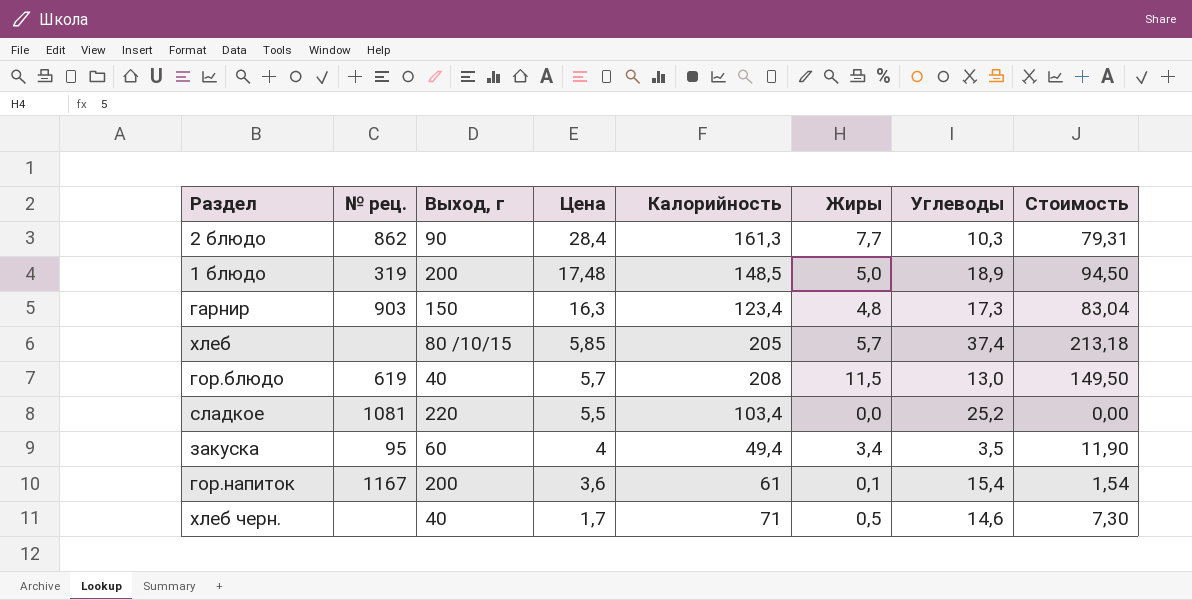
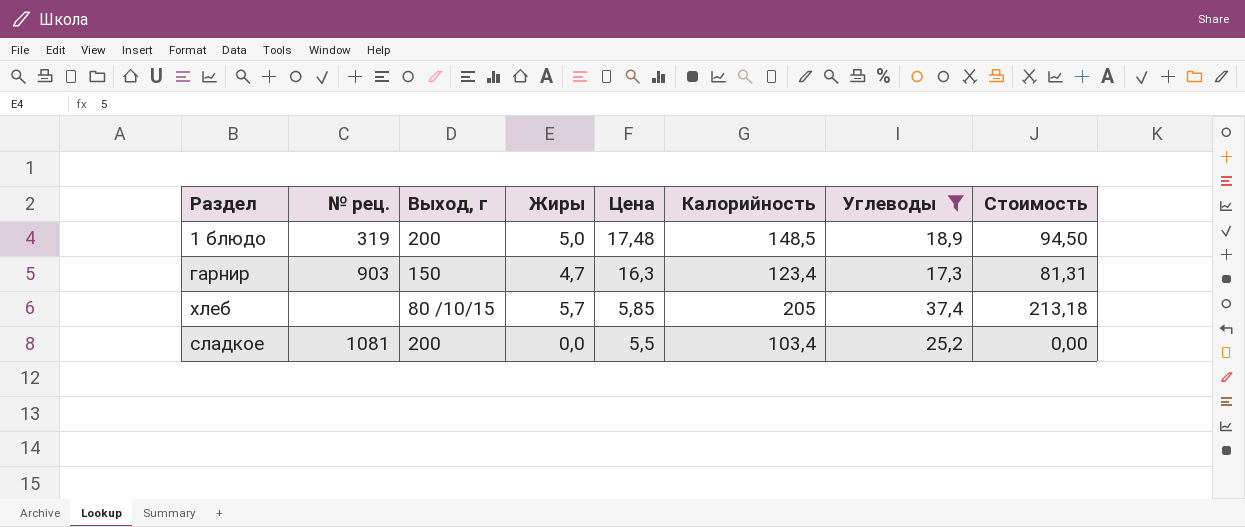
filter: none -> Углеводы >= 17,3
column Жиры | position: 6 -> 4
гарнир | Жиры: 4,8 -> 4,7
гарнир | Стоимость: 83,04 -> 81,31
сладкое | Выход, г: 220 -> 200

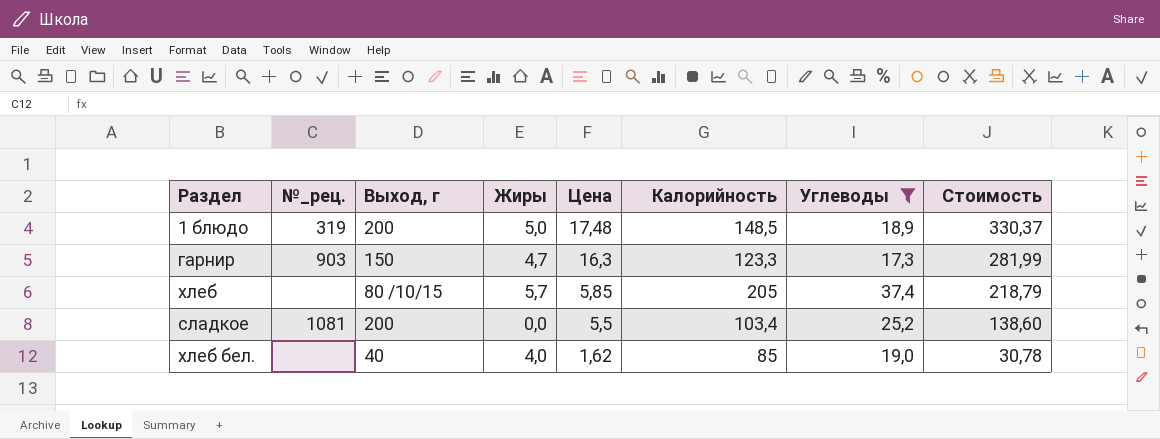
column name: № рец. -> №_рец.
column Стоимость | formula: [Жиры] * [Углеводы] -> [Цена] * [Углеводы]
гарнир | Калорийность: 123,4 -> 123,3
row хлеб бел.: none -> none | 40 | 4,0 | 1,62 | 85 | 19,0 | 30,78

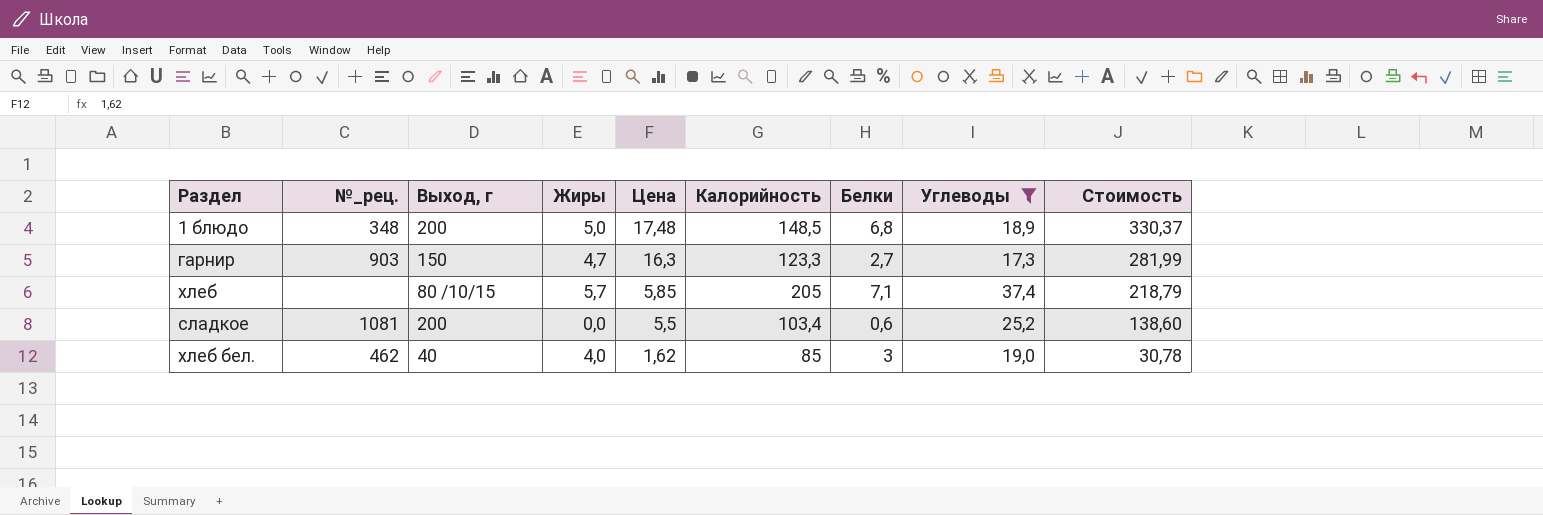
column Белки | position: none -> 7
1 блюдо | №_рец.: 319 -> 348
хлеб бел. | №_рец.: none -> 462

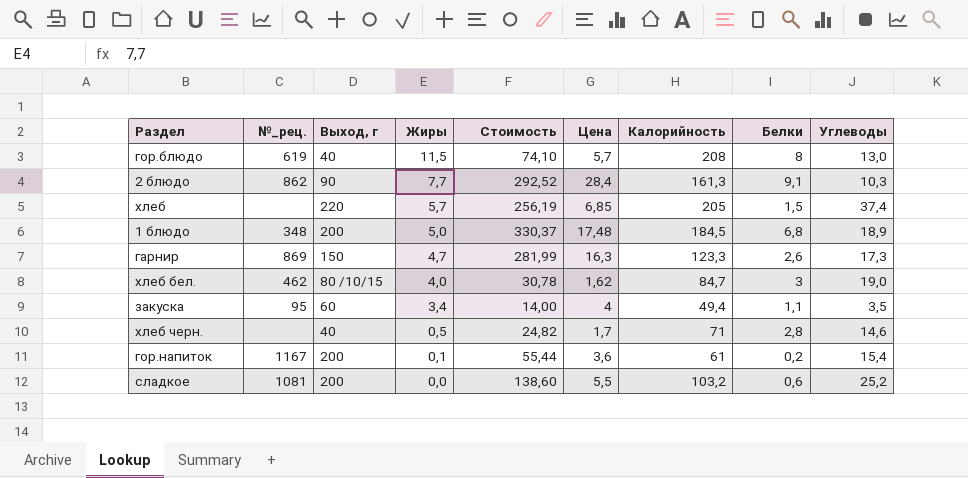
filter: Углеводы >= 17,3 -> none
row order: Цена descending -> Жиры descending
column Стоимость | position: 9 -> 5
хлеб | Выход, г: 80 /10/15 -> 220
хлеб | Стоимость: 218,79 -> 256,19
хлеб | Цена: 5,85 -> 6,85
хлеб | Белки: 7,1 -> 1,5
1 блюдо | Калорийность: 148,5 -> 184,5
гарнир | №_рец.: 903 -> 869
гарнир | Белки: 2,7 -> 2,6
хлеб бел. | Выход, г: 40 -> 80 /10/15
хлеб бел. | Калорийность: 85 -> 84,7
сладкое | Калорийность: 103,4 -> 103,2

